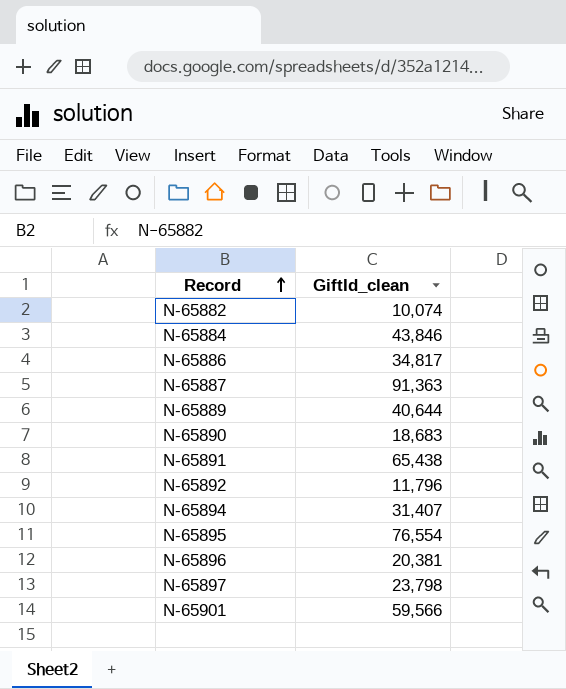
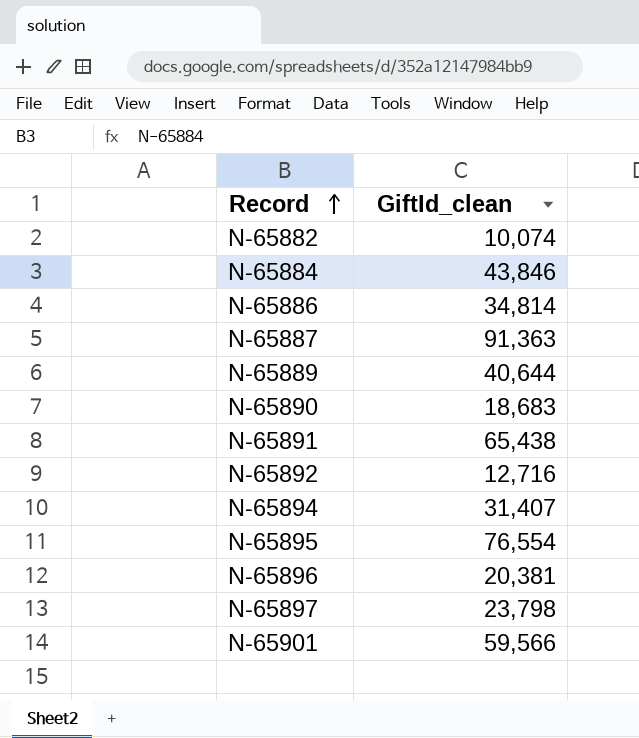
N-65886 | GiftId_clean: 34,817 -> 34,814
N-65892 | GiftId_clean: 11,796 -> 12,716

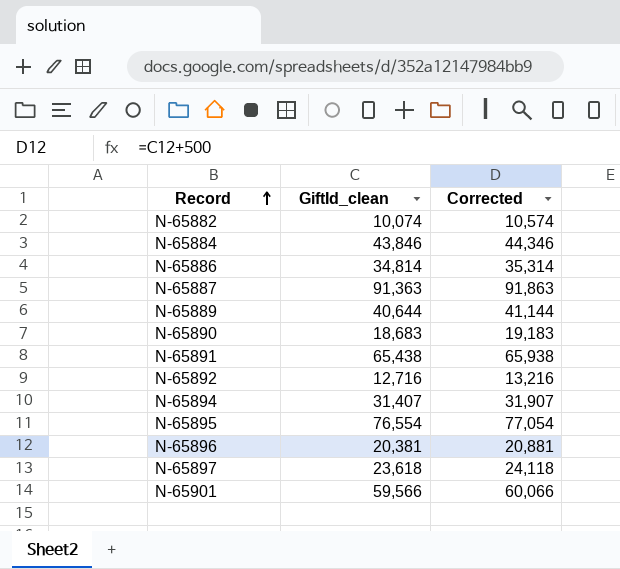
column Corrected | formula: none -> [GiftId_clean] + 500
N-65897 | GiftId_clean: 23,798 -> 23,618

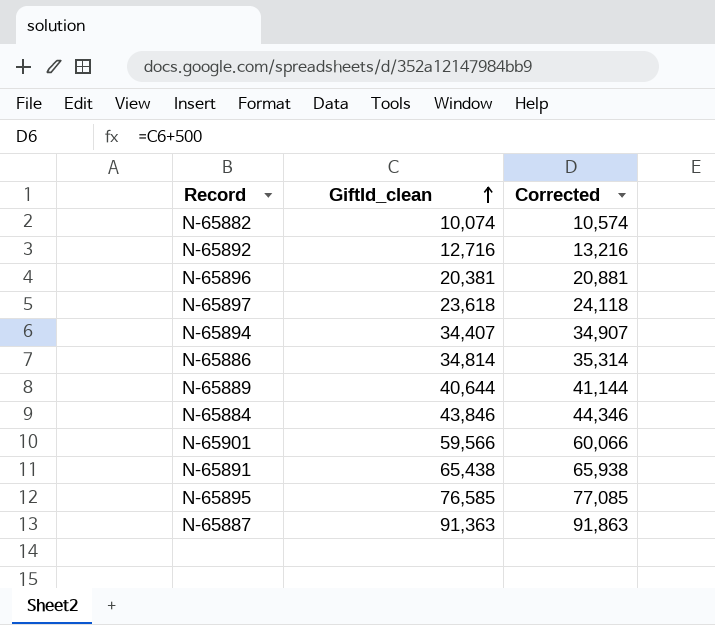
row order: Record ascending -> GiftId_clean ascending
row N-65890: 18,683 | 19,183 -> none
N-65894 | GiftId_clean: 31,407 -> 34,407
N-65894 | Corrected: 31,907 -> 34,907
N-65895 | GiftId_clean: 76,554 -> 76,585
N-65895 | Corrected: 77,054 -> 77,085

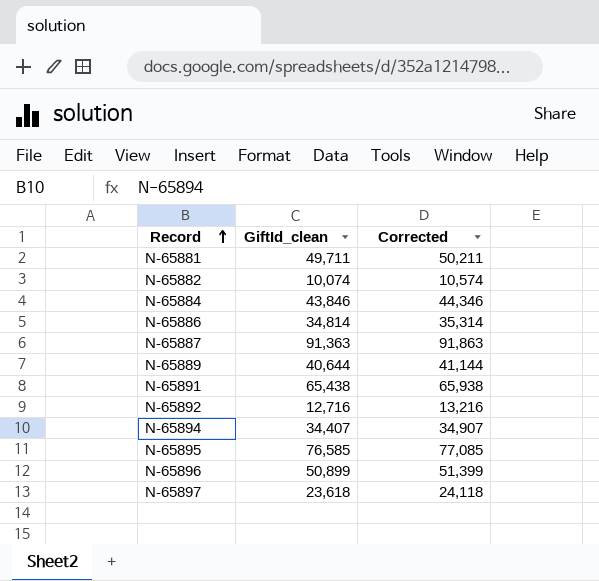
row order: GiftId_clean ascending -> Record ascending
row N-65901: 59,566 | 60,066 -> none
row N-65881: none -> 49,711 | 50,211
N-65896 | GiftId_clean: 20,381 -> 50,899
N-65896 | Corrected: 20,881 -> 51,399

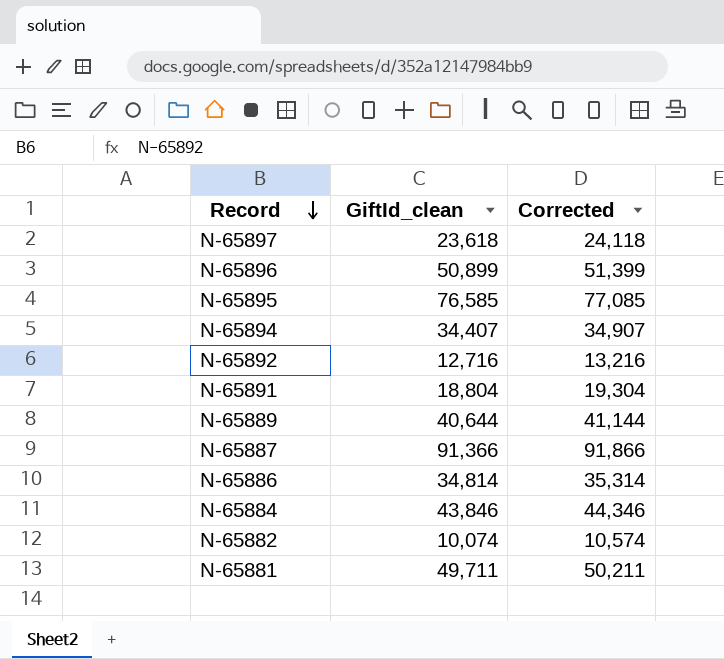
row order: Record ascending -> Record descending
N-65891 | GiftId_clean: 65,438 -> 18,804
N-65891 | Corrected: 65,938 -> 19,304
N-65887 | GiftId_clean: 91,363 -> 91,366
N-65887 | Corrected: 91,863 -> 91,866

